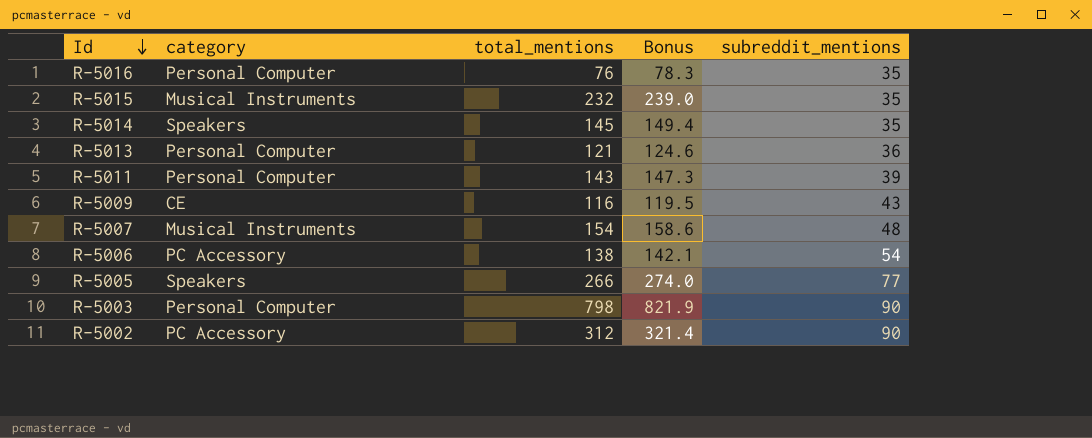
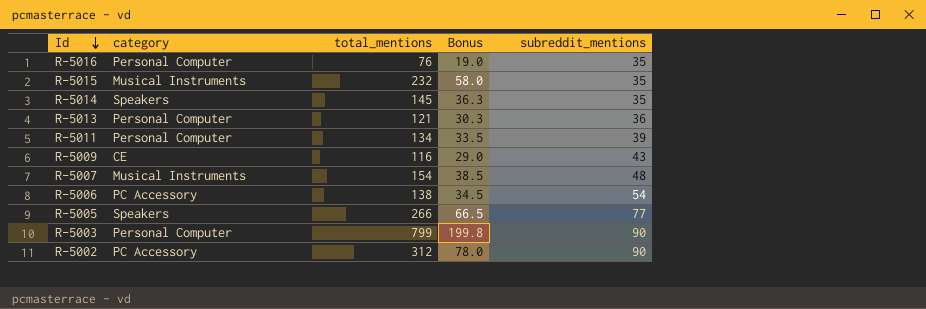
column Bonus | formula: [total_mentions] * 1.03 -> [total_mentions] * 0.25
R-5011 | total_mentions: 143 -> 134
R-5003 | total_mentions: 798 -> 799

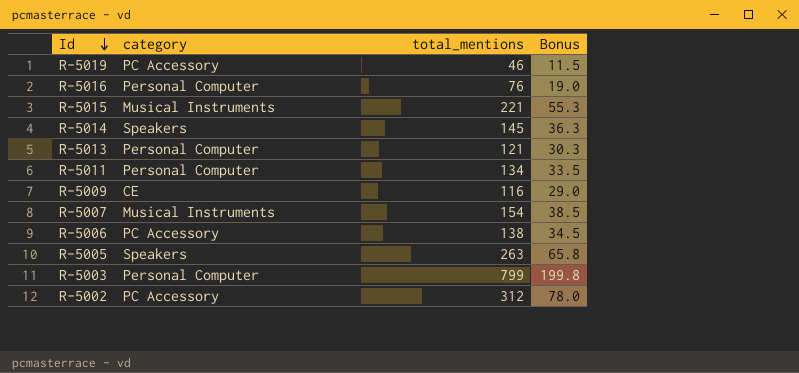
column subreddit_mentions | position: 5 -> none
row R-5019: none -> PC Accessory | 46 | 11.5
R-5015 | total_mentions: 232 -> 221
R-5015 | Bonus: 58.0 -> 55.3
R-5005 | total_mentions: 266 -> 263
R-5005 | Bonus: 66.5 -> 65.8

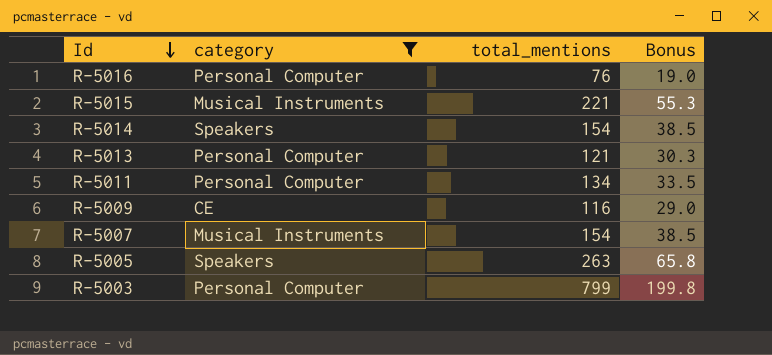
filter: none -> category != PC Accessory
R-5014 | total_mentions: 145 -> 154
R-5014 | Bonus: 36.3 -> 38.5

